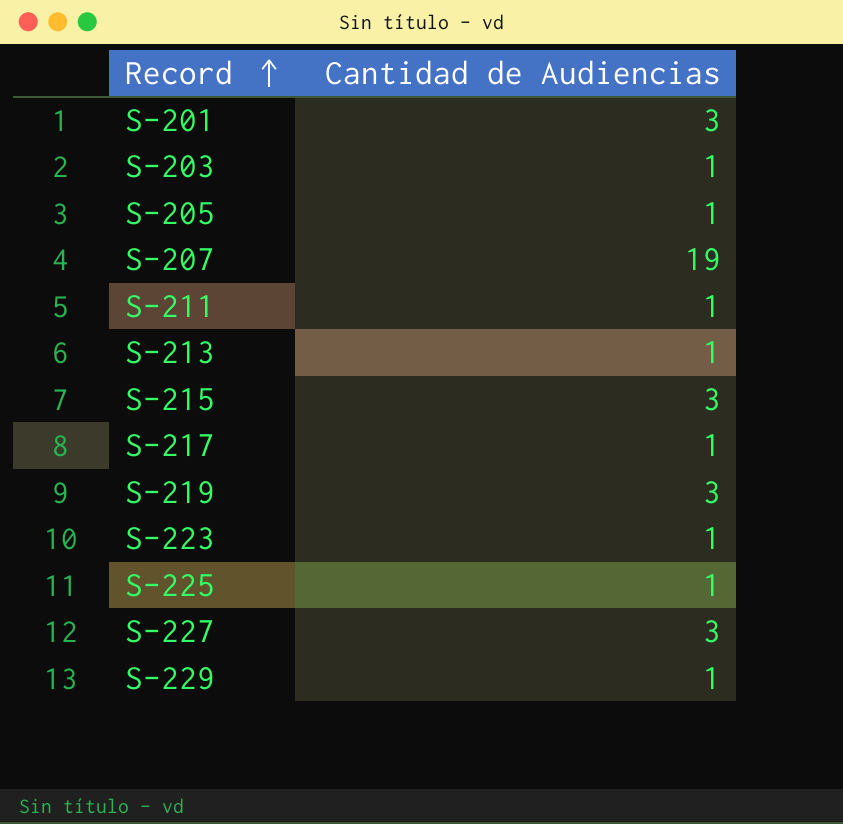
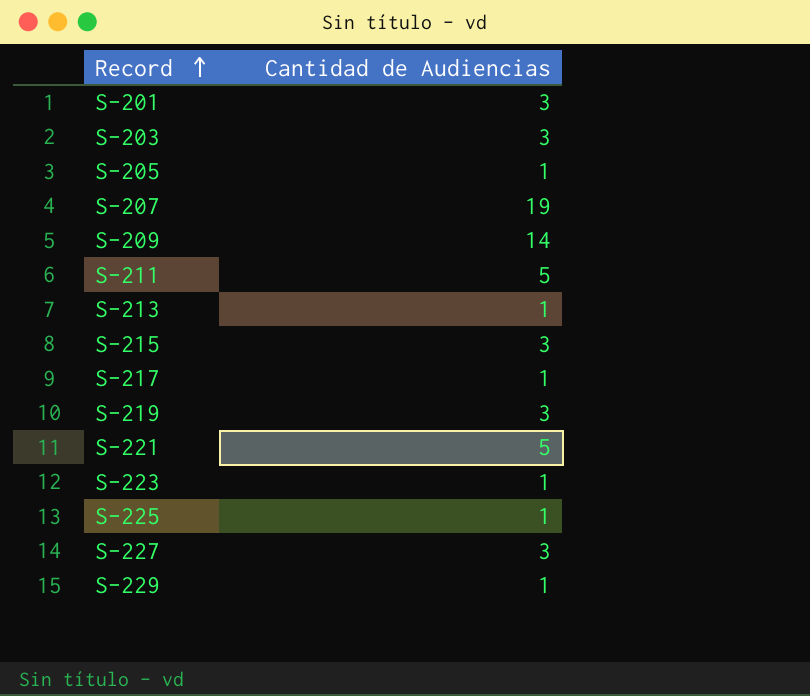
S-203 | Cantidad de Audiencias: 1 -> 3
row S-209: none -> 14
S-211 | Cantidad de Audiencias: 1 -> 5
row S-221: none -> 5

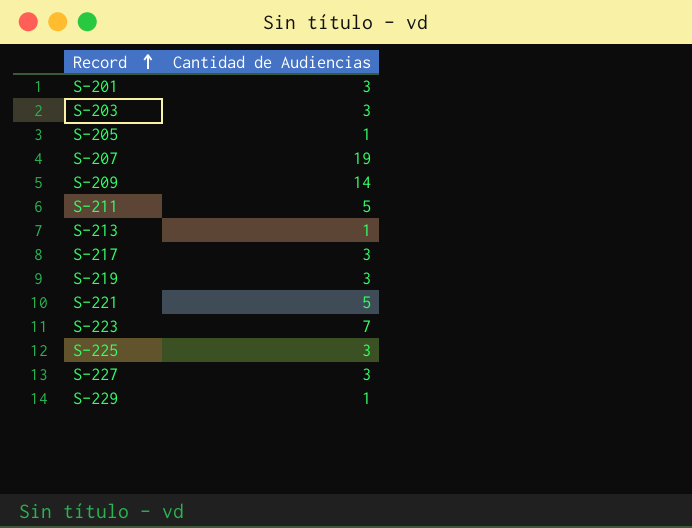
row S-215: 3 -> none
S-217 | Cantidad de Audiencias: 1 -> 3
S-223 | Cantidad de Audiencias: 1 -> 7
S-225 | Cantidad de Audiencias: 1 -> 3

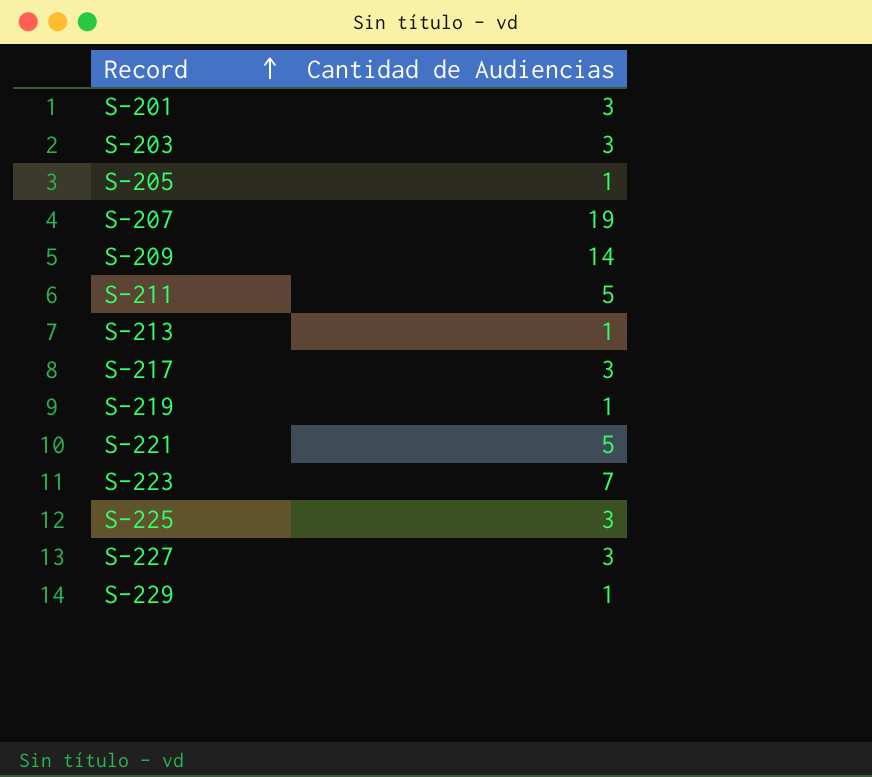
S-219 | Cantidad de Audiencias: 3 -> 1

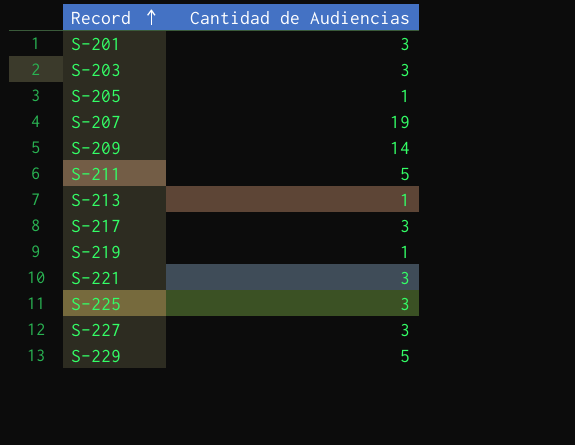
row S-223: 7 -> none
S-221 | Cantidad de Audiencias: 5 -> 3
S-229 | Cantidad de Audiencias: 1 -> 5

